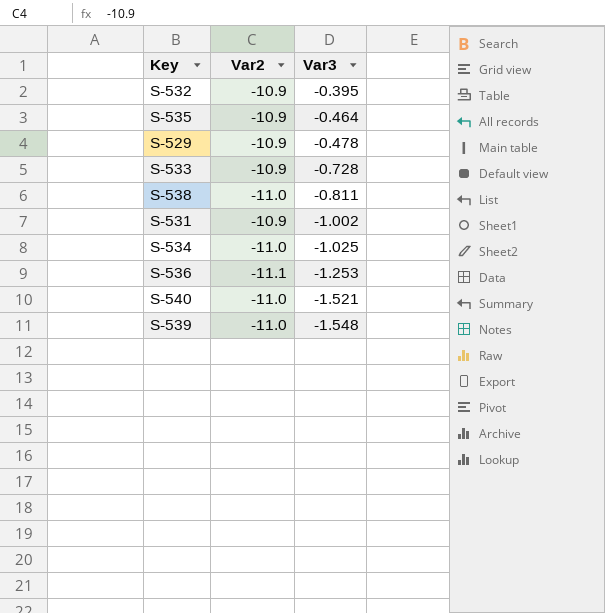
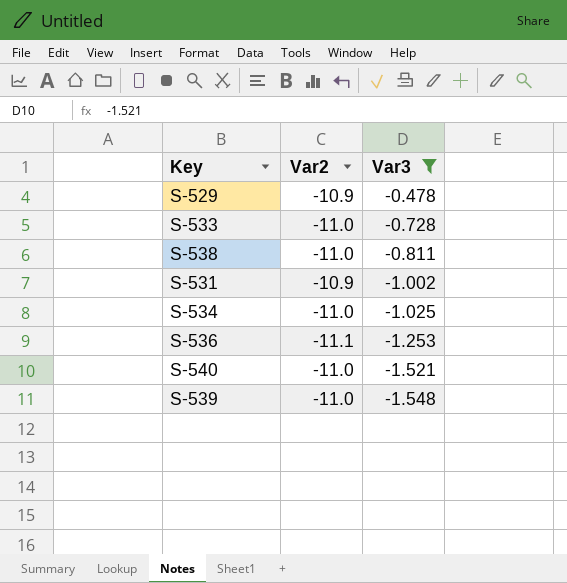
filter: none -> Var3 <= -0.478
S-533 | Var2: -10.9 -> -11.0

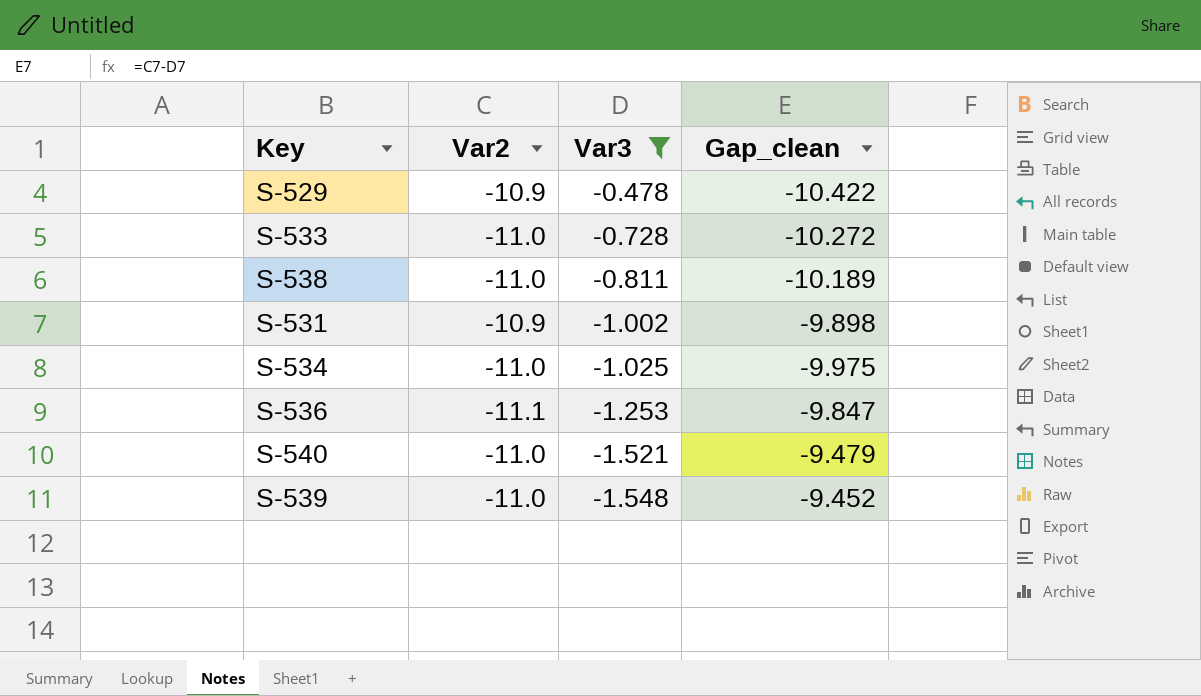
column Gap_clean | formula: none -> [Var2] - [Var3]

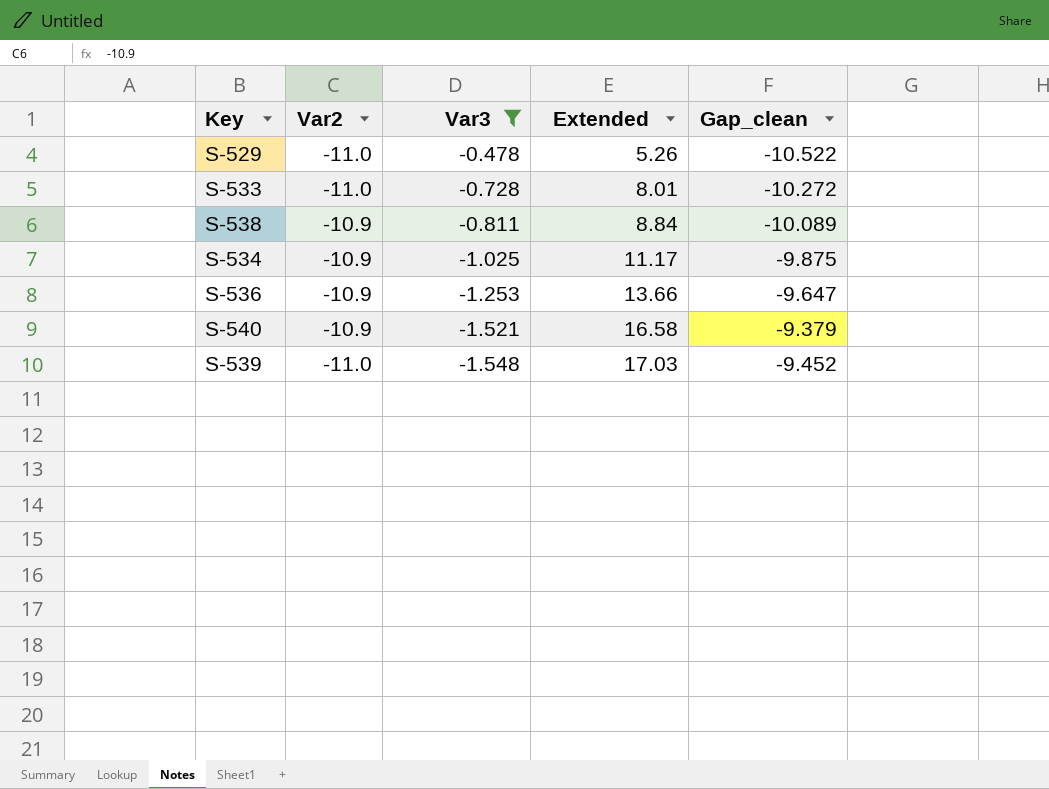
column Extended | formula: none -> [Var2] * [Var3]
row S-531: -10.9 | -1.002 | -9.898 -> none
S-529 | Var2: -10.9 -> -11.0
S-529 | Gap_clean: -10.422 -> -10.522
S-538 | Var2: -11.0 -> -10.9
S-538 | Gap_clean: -10.189 -> -10.089
S-534 | Var2: -11.0 -> -10.9
S-534 | Gap_clean: -9.975 -> -9.875
S-536 | Var2: -11.1 -> -10.9
S-536 | Gap_clean: -9.847 -> -9.647
S-540 | Var2: -11.0 -> -10.9
S-540 | Gap_clean: -9.479 -> -9.379

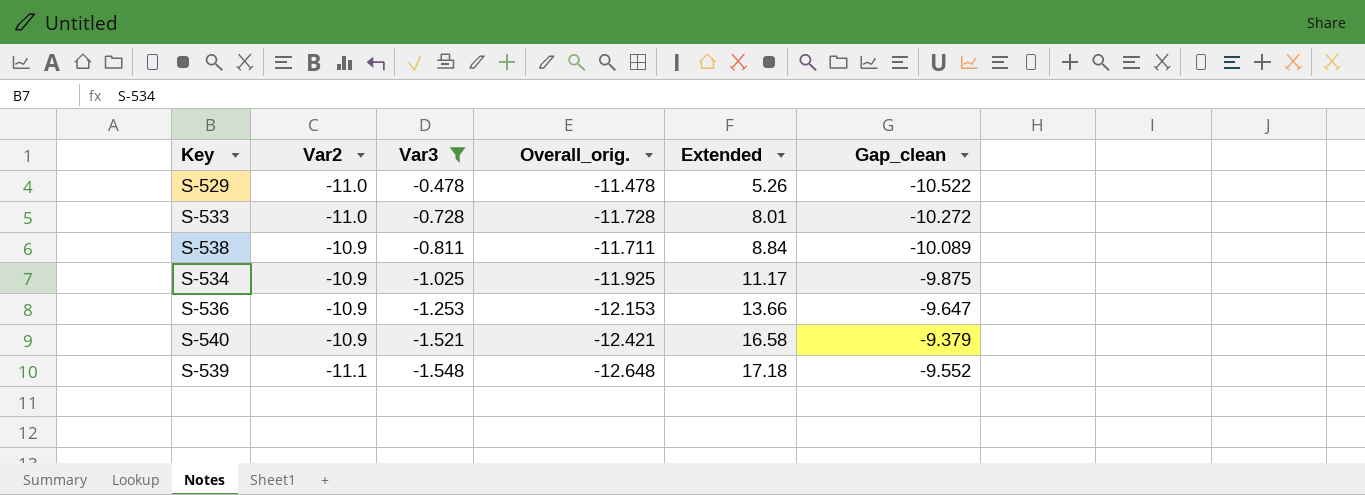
column Overall_orig. | formula: none -> [Var2] + [Var3]
S-539 | Var2: -11.0 -> -11.1
S-539 | Extended: 17.03 -> 17.18
S-539 | Gap_clean: -9.452 -> -9.552

